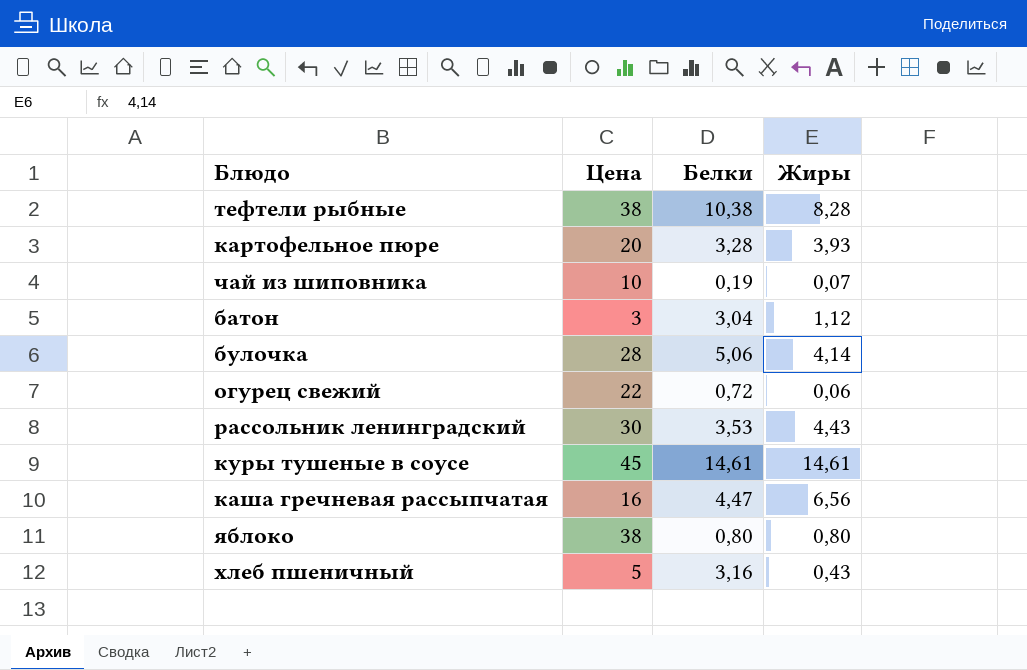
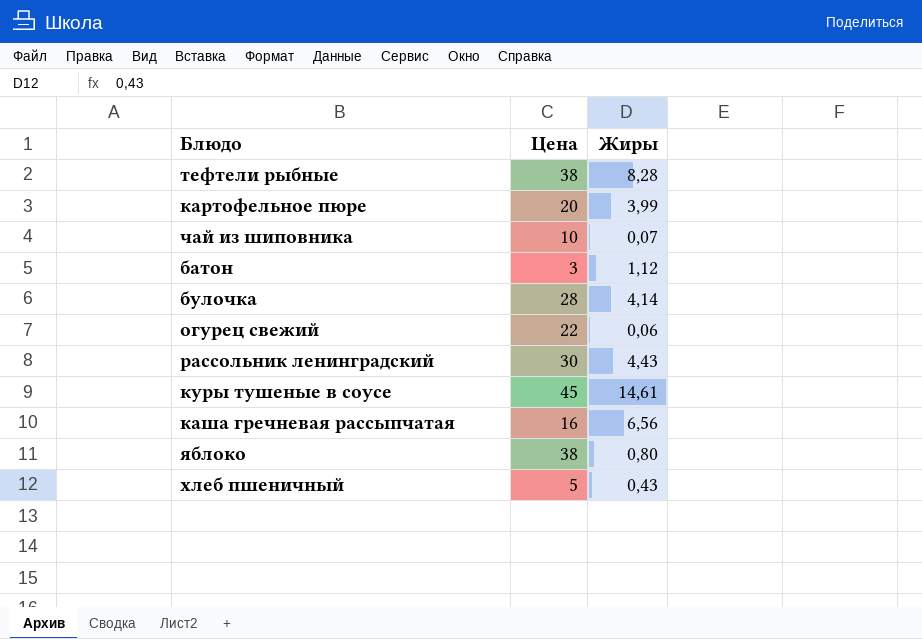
column Белки | position: 3 -> none
картофельное пюре | Жиры: 3,93 -> 3,99

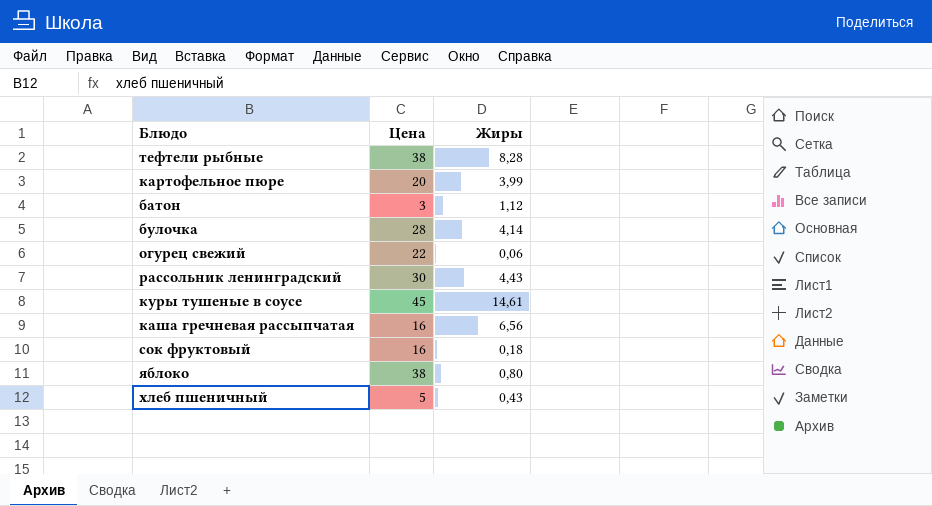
row чай из шиповника: 10 | 0,07 -> none
row сок фруктовый: none -> 16 | 0,18

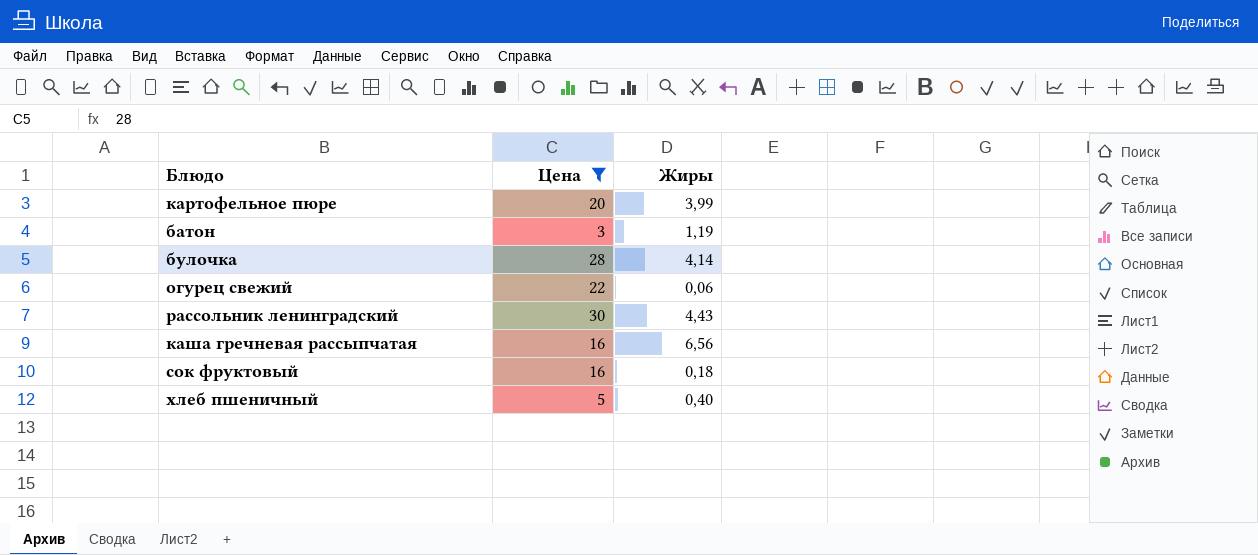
filter: none -> Цена <= 30
батон | Жиры: 1,12 -> 1,19
хлеб пшеничный | Жиры: 0,43 -> 0,40

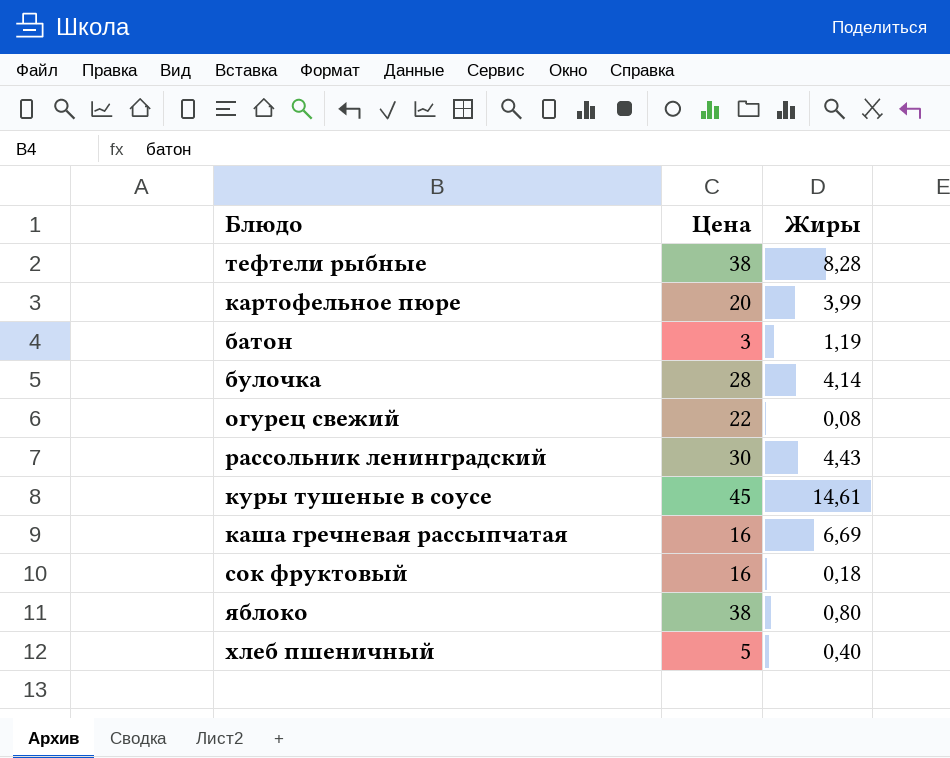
filter: Цена <= 30 -> none
огурец свежий | Жиры: 0,06 -> 0,08
каша гречневая рассыпчатая | Жиры: 6,56 -> 6,69

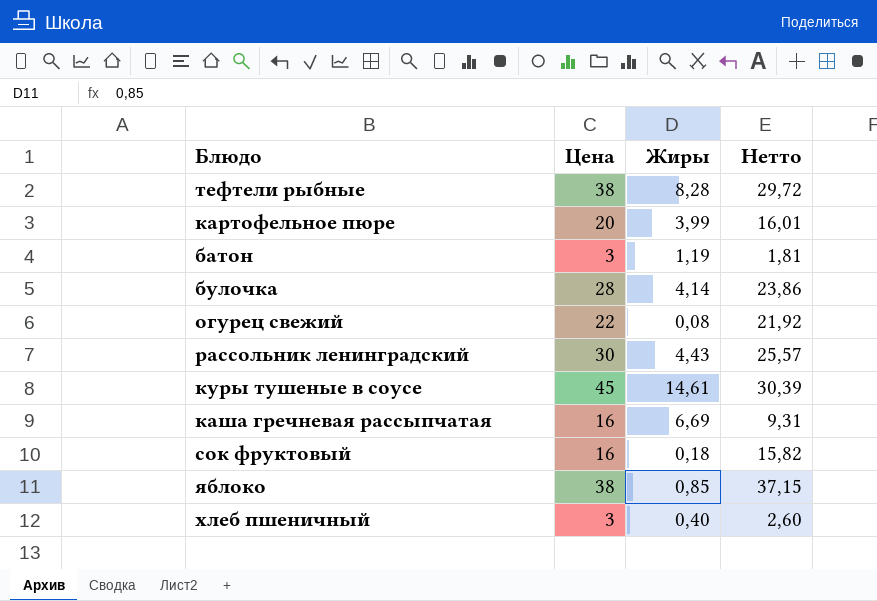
column Нетто | formula: none -> [Цена] - [Жиры]
яблоко | Жиры: 0,80 -> 0,85
хлеб пшеничный | Цена: 5 -> 3

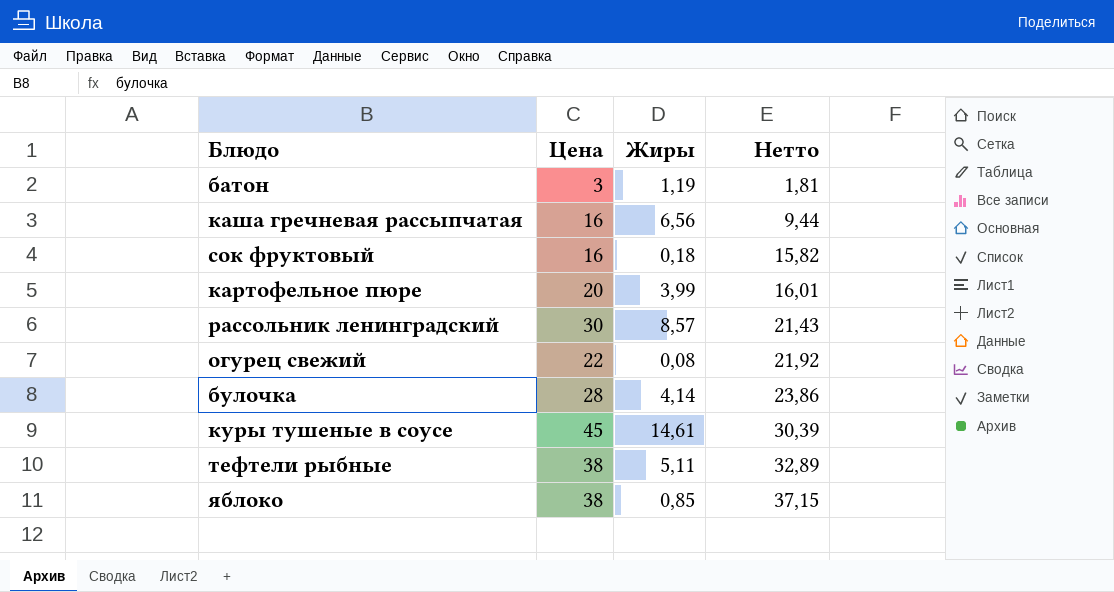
row order: none -> Нетто ascending
row хлеб пшеничный: 3 | 0,40 | 2,60 -> none
каша гречневая рассыпчатая | Жиры: 6,69 -> 6,56
каша гречневая рассыпчатая | Нетто: 9,31 -> 9,44
рассольник ленинградский | Жиры: 4,43 -> 8,57
рассольник ленинградский | Нетто: 25,57 -> 21,43
тефтели рыбные | Жиры: 8,28 -> 5,11
тефтели рыбные | Нетто: 29,72 -> 32,89

